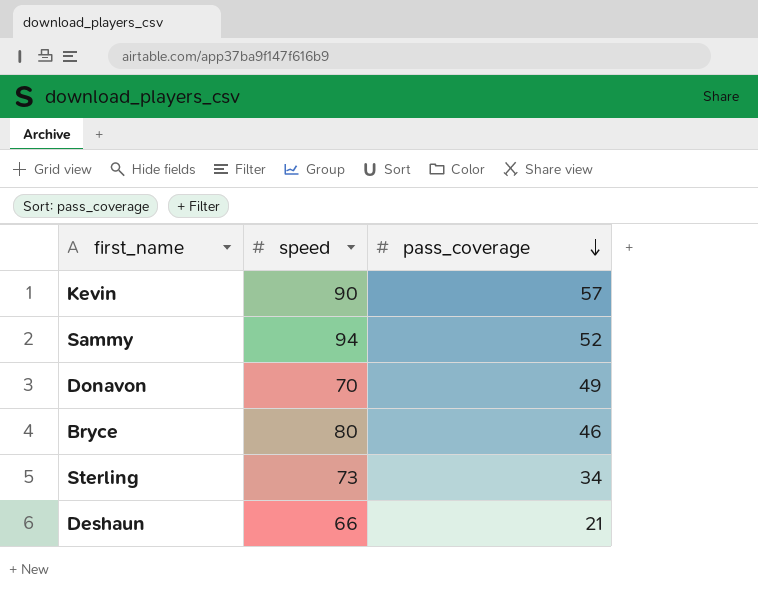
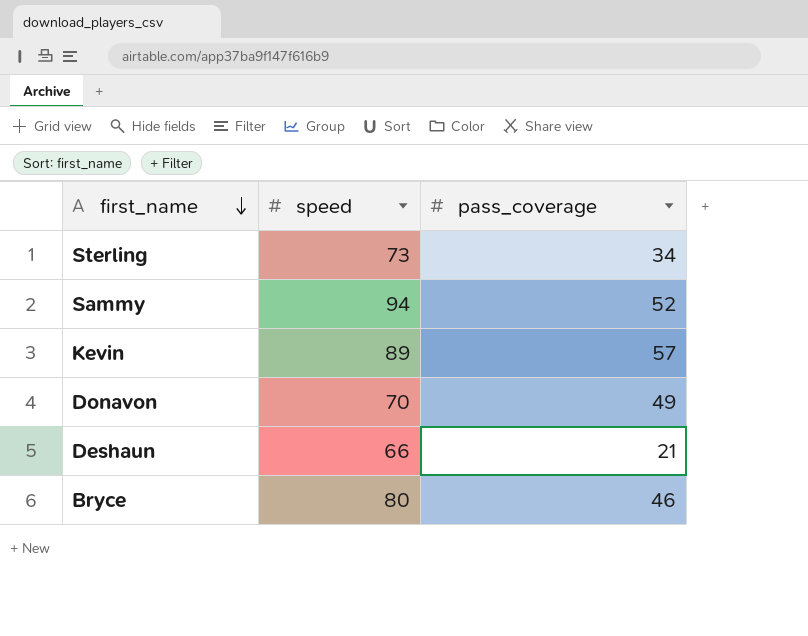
row order: pass_coverage descending -> first_name descending
Kevin | speed: 90 -> 89

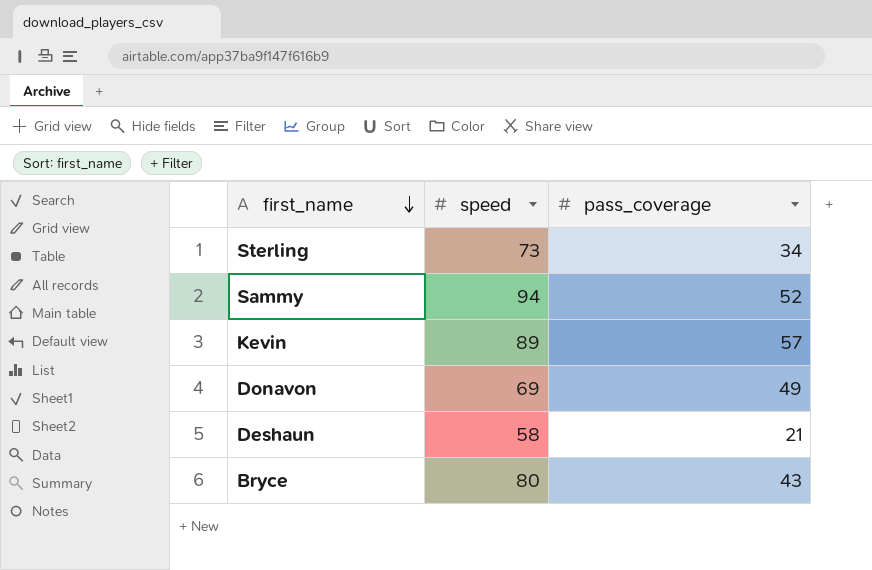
Donavon | speed: 70 -> 69
Deshaun | speed: 66 -> 58
Bryce | pass_coverage: 46 -> 43

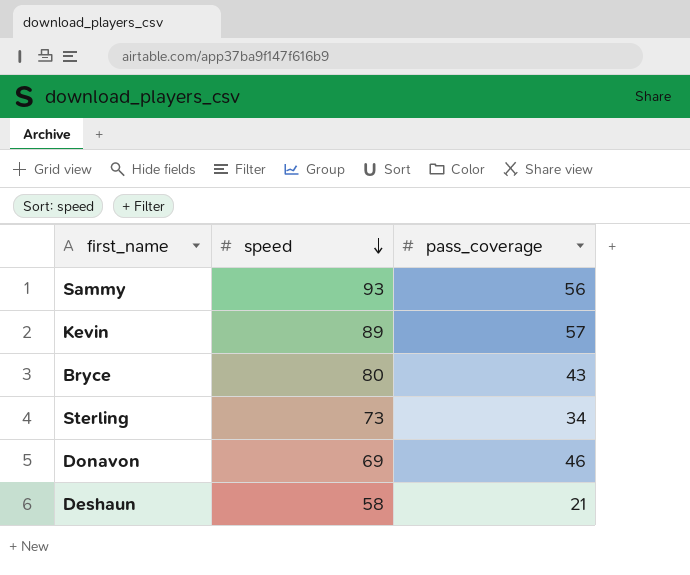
row order: first_name descending -> speed descending
Sammy | speed: 94 -> 93
Sammy | pass_coverage: 52 -> 56
Donavon | pass_coverage: 49 -> 46

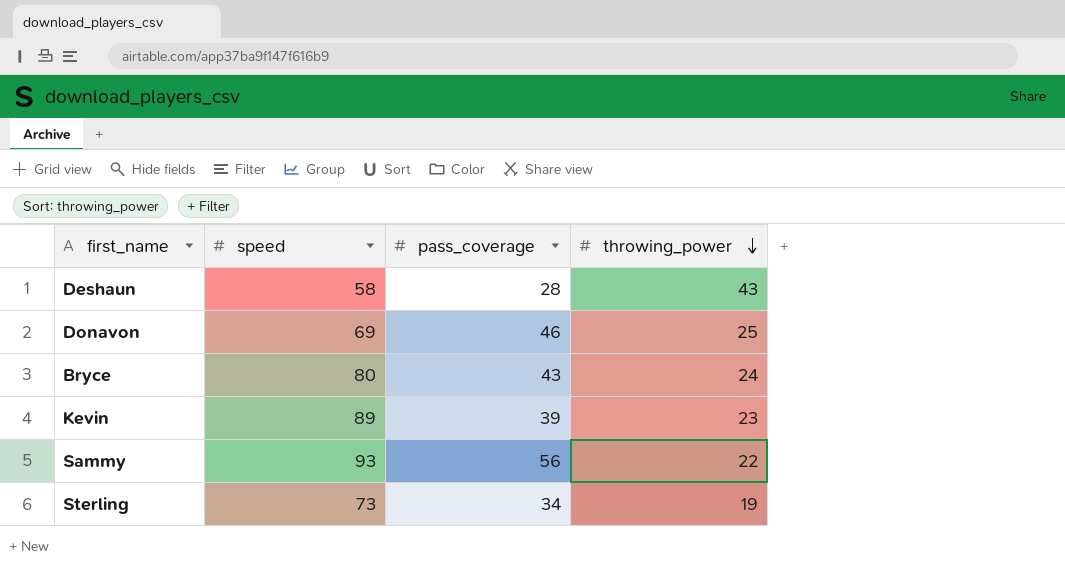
row order: speed descending -> throwing_power descending
column throwing_power | position: none -> 4
Deshaun | pass_coverage: 21 -> 28
Kevin | pass_coverage: 57 -> 39

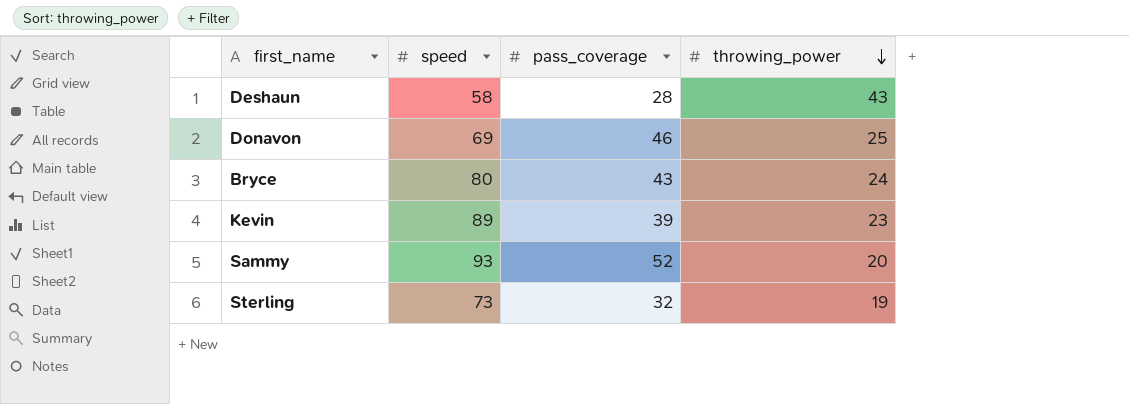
Sammy | pass_coverage: 56 -> 52
Sammy | throwing_power: 22 -> 20
Sterling | pass_coverage: 34 -> 32

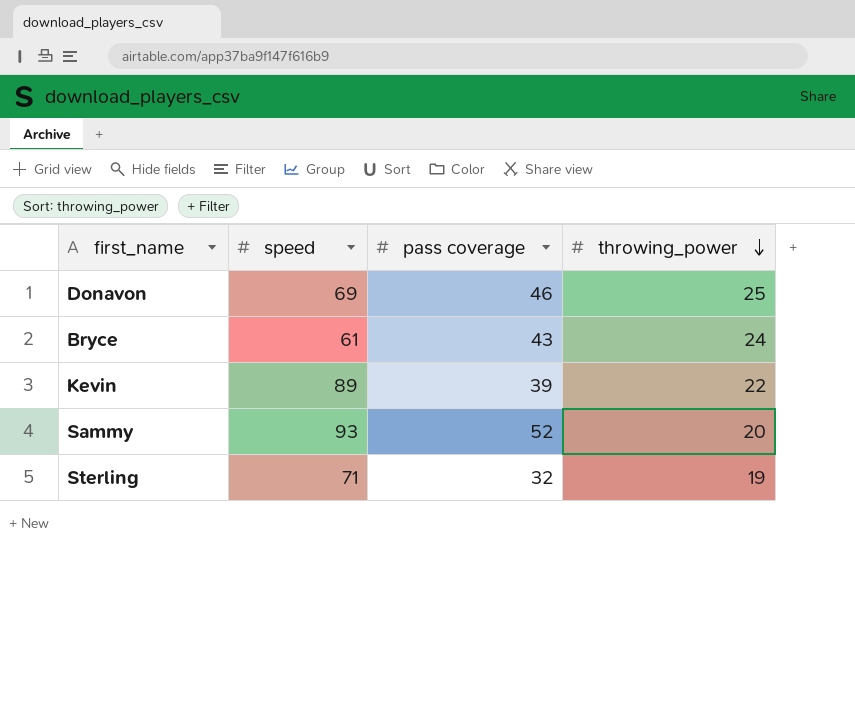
column name: pass_coverage -> pass coverage
row Deshaun: 58 | 28 | 43 -> none
Bryce | speed: 80 -> 61
Kevin | throwing_power: 23 -> 22
Sterling | speed: 73 -> 71

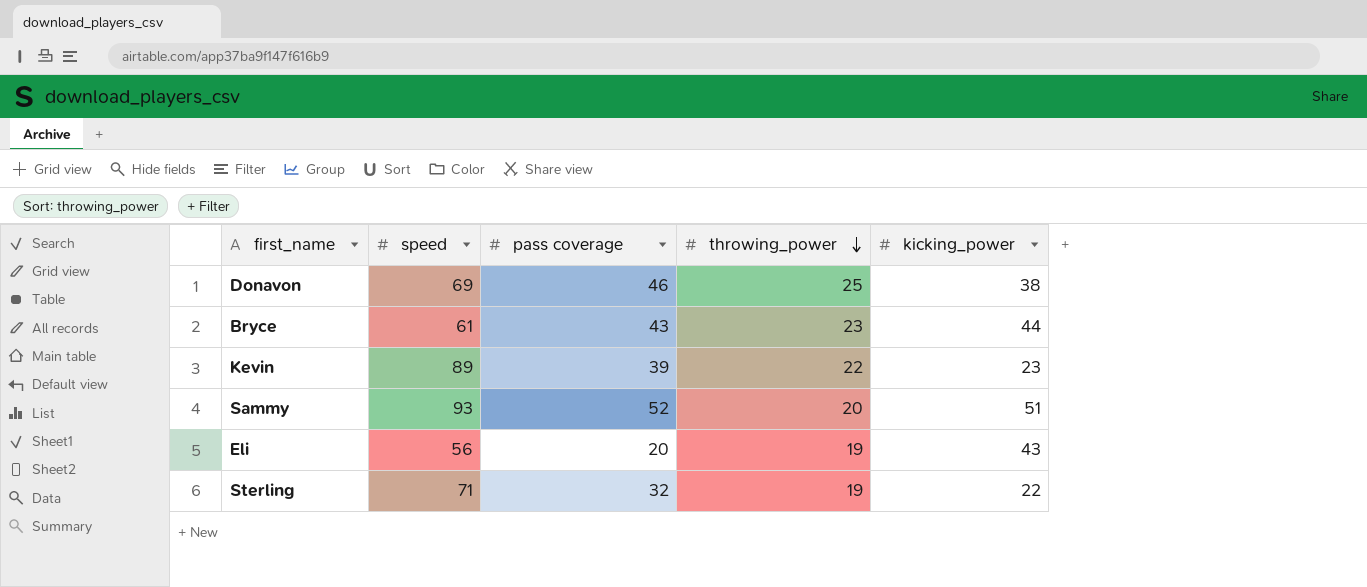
column kicking_power | position: none -> 5
Bryce | throwing_power: 24 -> 23
row Eli: none -> 56 | 20 | 19 | 43

